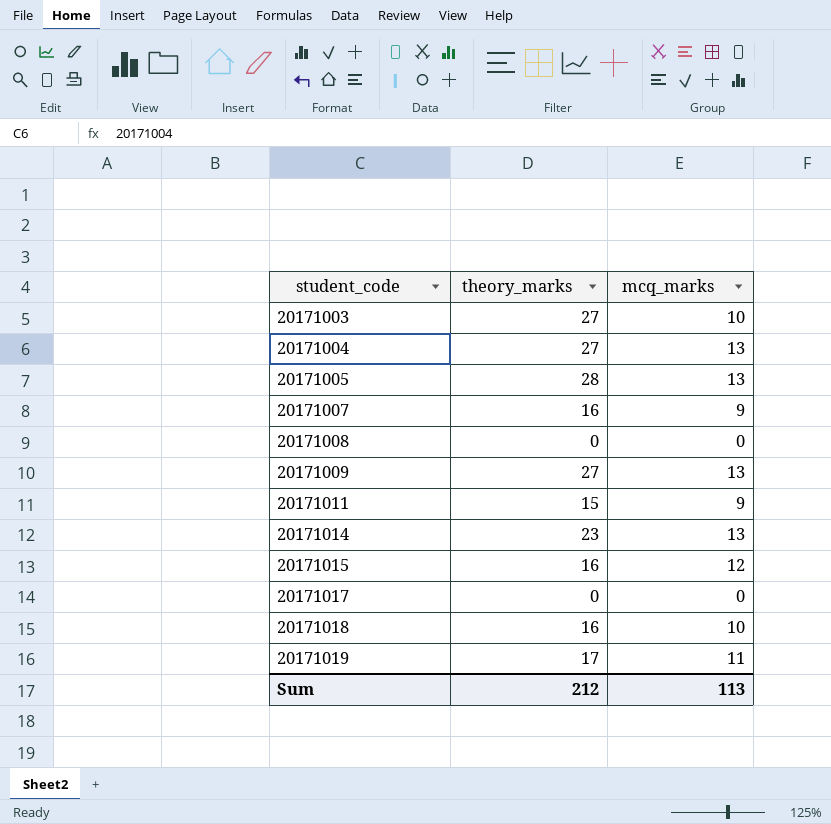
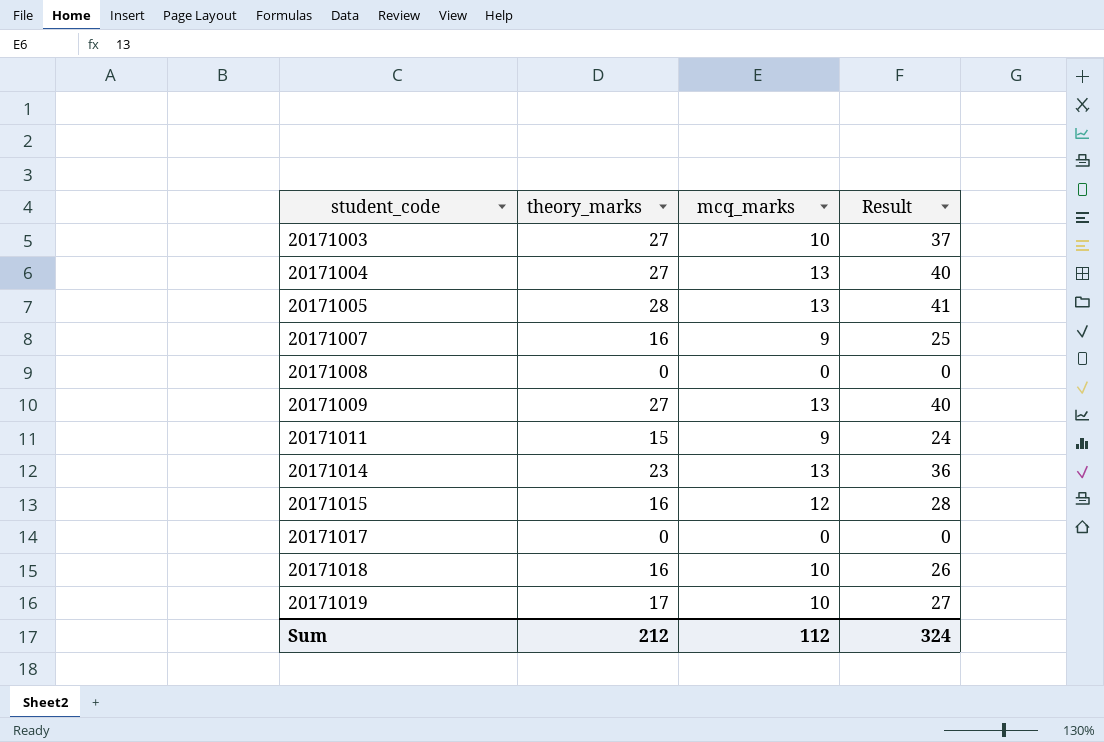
column Result | formula: none -> [theory_marks] + [mcq_marks]
20171019 | mcq_marks: 11 -> 10
Sum | mcq_marks: 113 -> 112

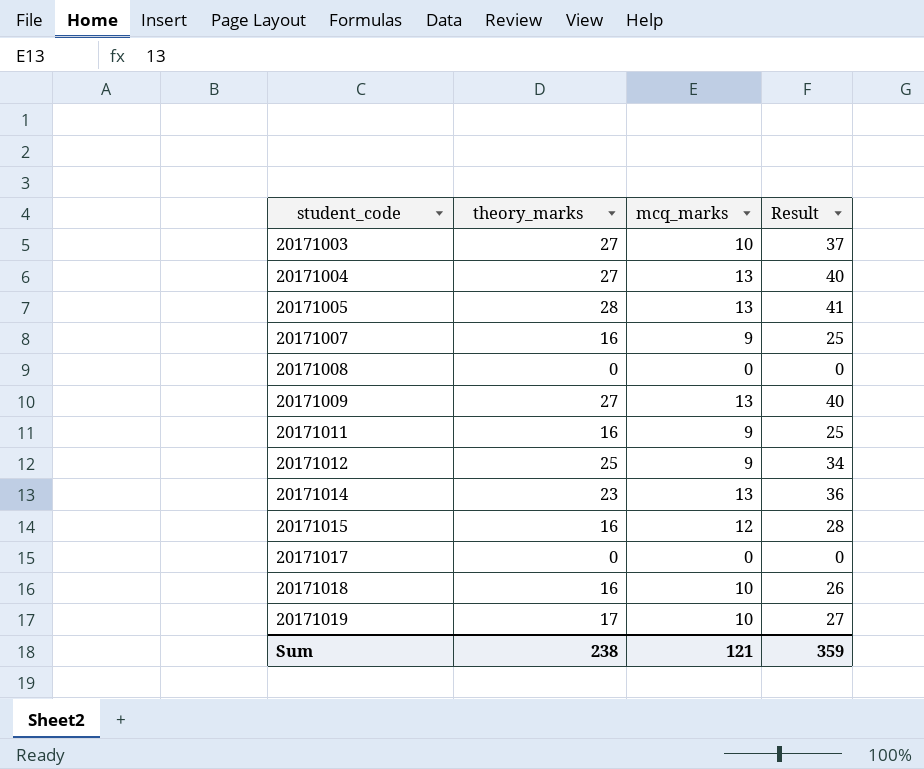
20171011 | theory_marks: 15 -> 16
20171011 | Result: 24 -> 25
row 20171012: none -> 25 | 9 | 34
Sum | theory_marks: 212 -> 238
Sum | mcq_marks: 112 -> 121
Sum | Result: 324 -> 359

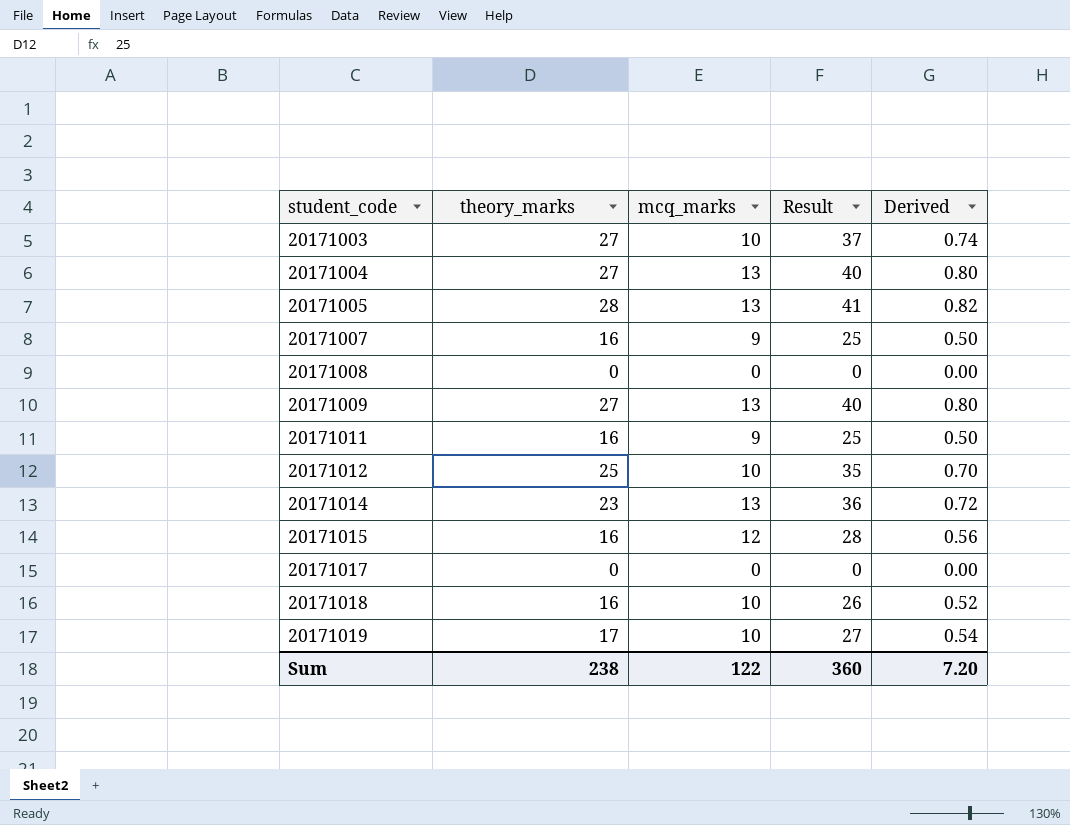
column Derived | formula: none -> [Result] * 0.02
20171012 | mcq_marks: 9 -> 10
20171012 | Result: 34 -> 35
Sum | mcq_marks: 121 -> 122
Sum | Result: 359 -> 360

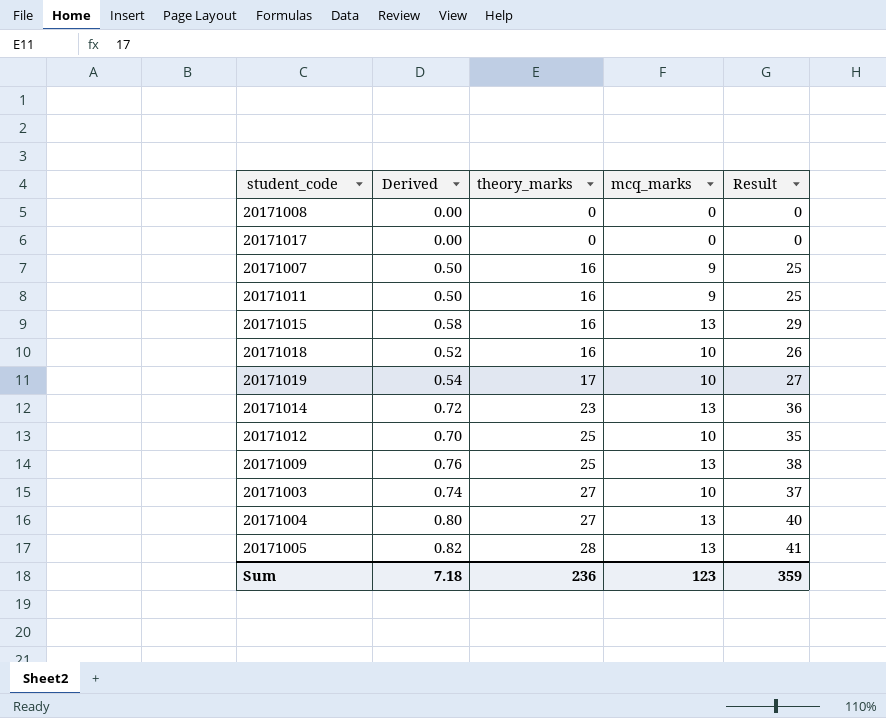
row order: student_code ascending -> theory_marks ascending
column Derived | position: 5 -> 2
20171015 | Derived: 0.56 -> 0.58
20171015 | mcq_marks: 12 -> 13
20171015 | Result: 28 -> 29
20171009 | Derived: 0.80 -> 0.76
20171009 | theory_marks: 27 -> 25
20171009 | Result: 40 -> 38
Sum | Derived: 7.20 -> 7.18
Sum | theory_marks: 238 -> 236
Sum | mcq_marks: 122 -> 123
Sum | Result: 360 -> 359

